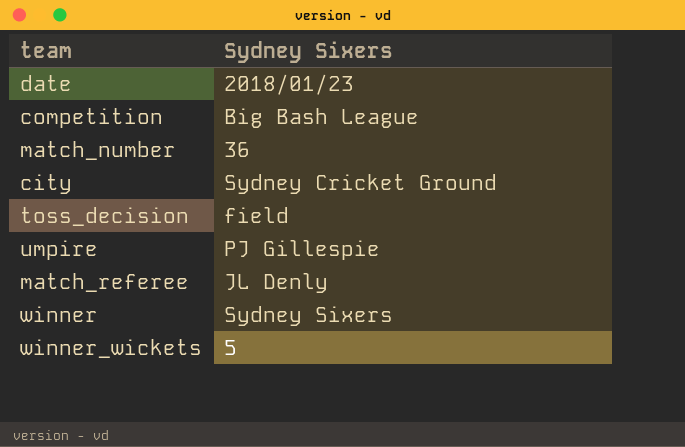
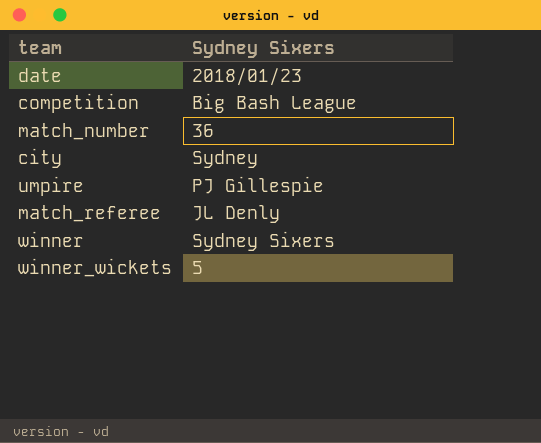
row toss_decision: field -> none
city | Sydney Sixers: Sydney Cricket Ground -> Sydney

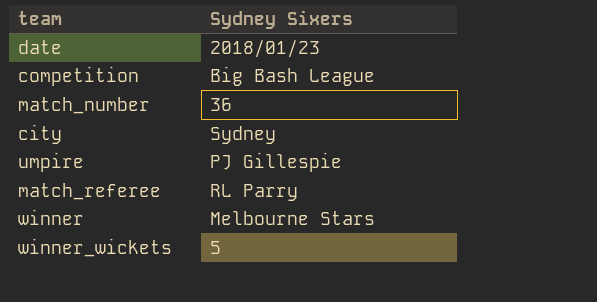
match_referee | Sydney Sixers: JL Denly -> RL Parry
winner | Sydney Sixers: Sydney Sixers -> Melbourne Stars

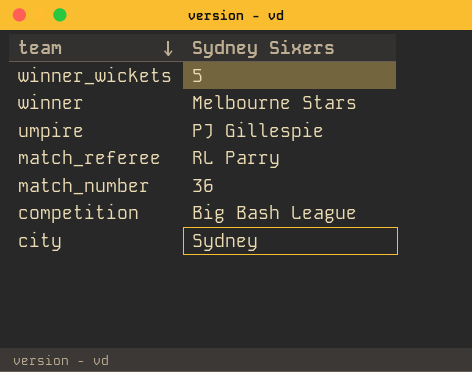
row order: none -> team descending
row date: 2018/01/23 -> none

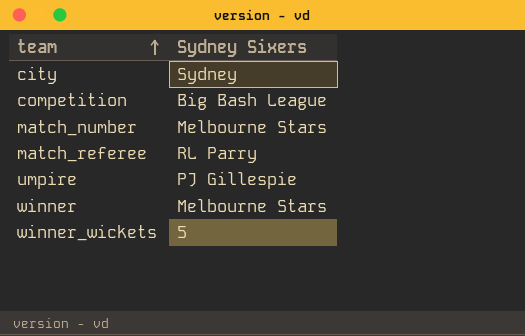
row order: team descending -> team ascending
match_number | Sydney Sixers: 36 -> Melbourne Stars

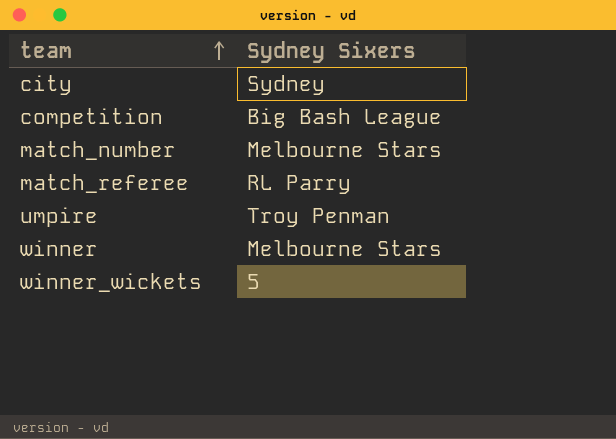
umpire | Sydney Sixers: PJ Gillespie -> Troy Penman

